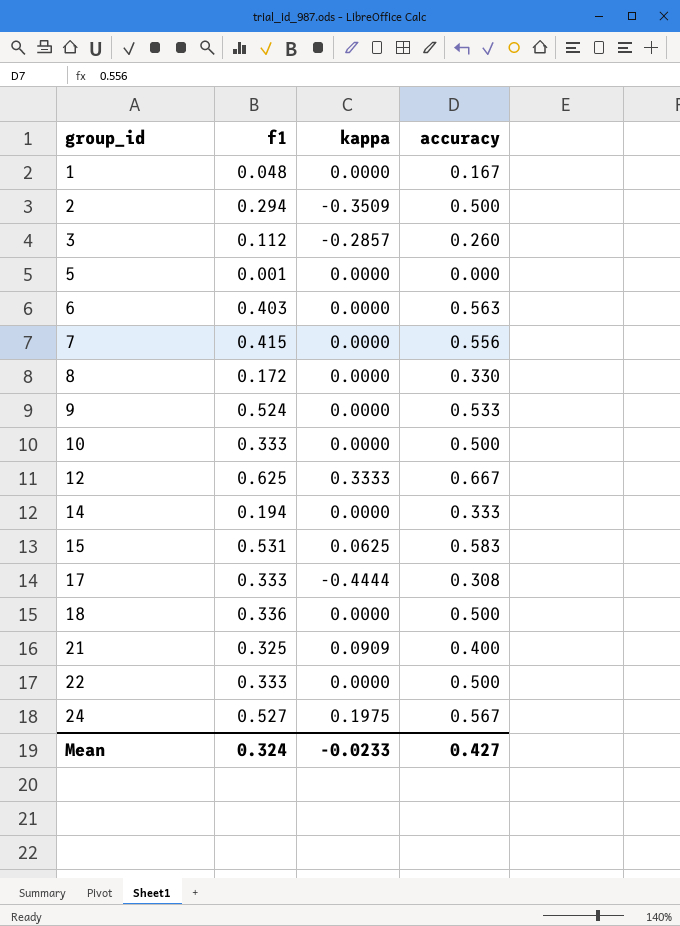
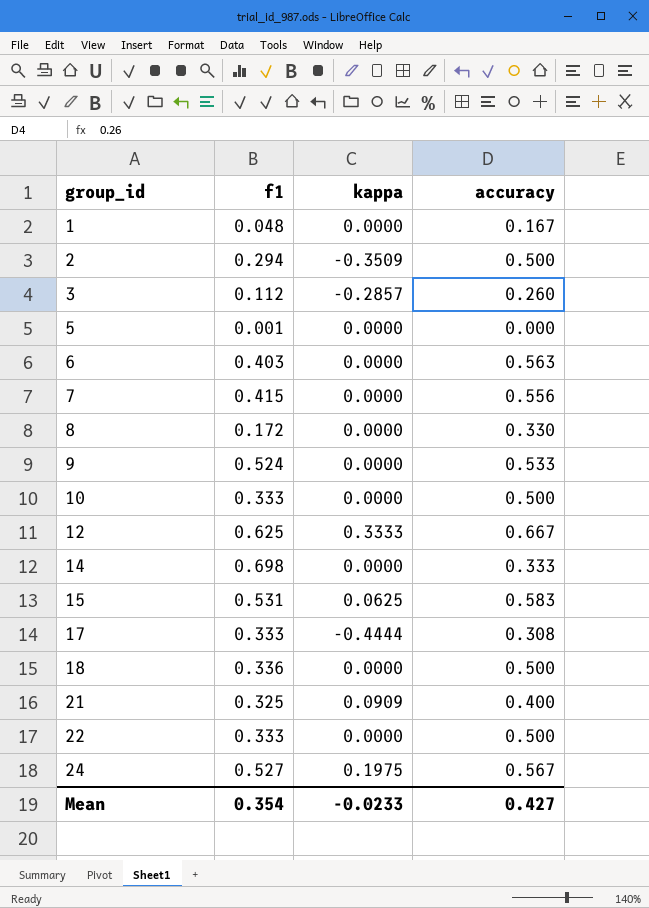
14 | f1: 0.194 -> 0.698
Mean | f1: 0.324 -> 0.354

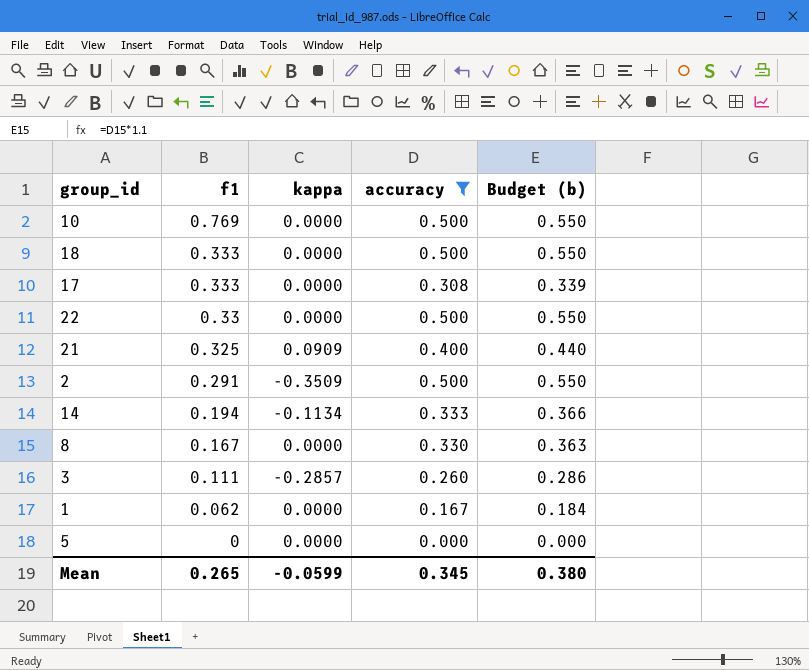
filter: none -> accuracy <= 0.500
row order: group_id ascending -> f1 descending
column Budget (b) | formula: none -> [accuracy] * 1.1
10 | f1: 0.333 -> 0.769
18 | f1: 0.336 -> 0.333
17 | kappa: -0.4444 -> 0.0000
22 | f1: 0.333 -> 0.33
2 | f1: 0.294 -> 0.291
14 | f1: 0.698 -> 0.194
14 | kappa: 0.0000 -> -0.1134
8 | f1: 0.172 -> 0.167
3 | f1: 0.112 -> 0.111
1 | f1: 0.048 -> 0.062
5 | f1: 0.001 -> 0
Mean | f1: 0.354 -> 0.265
Mean | kappa: -0.0233 -> -0.0599
Mean | accuracy: 0.427 -> 0.345

